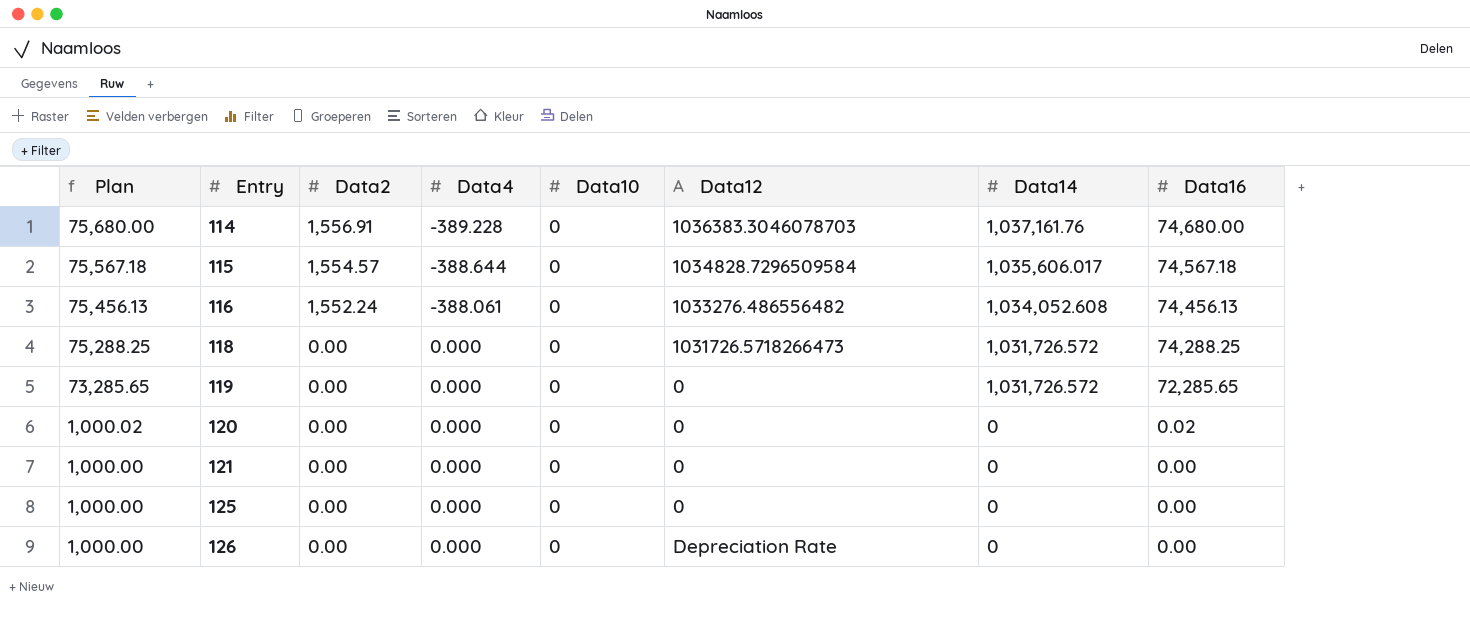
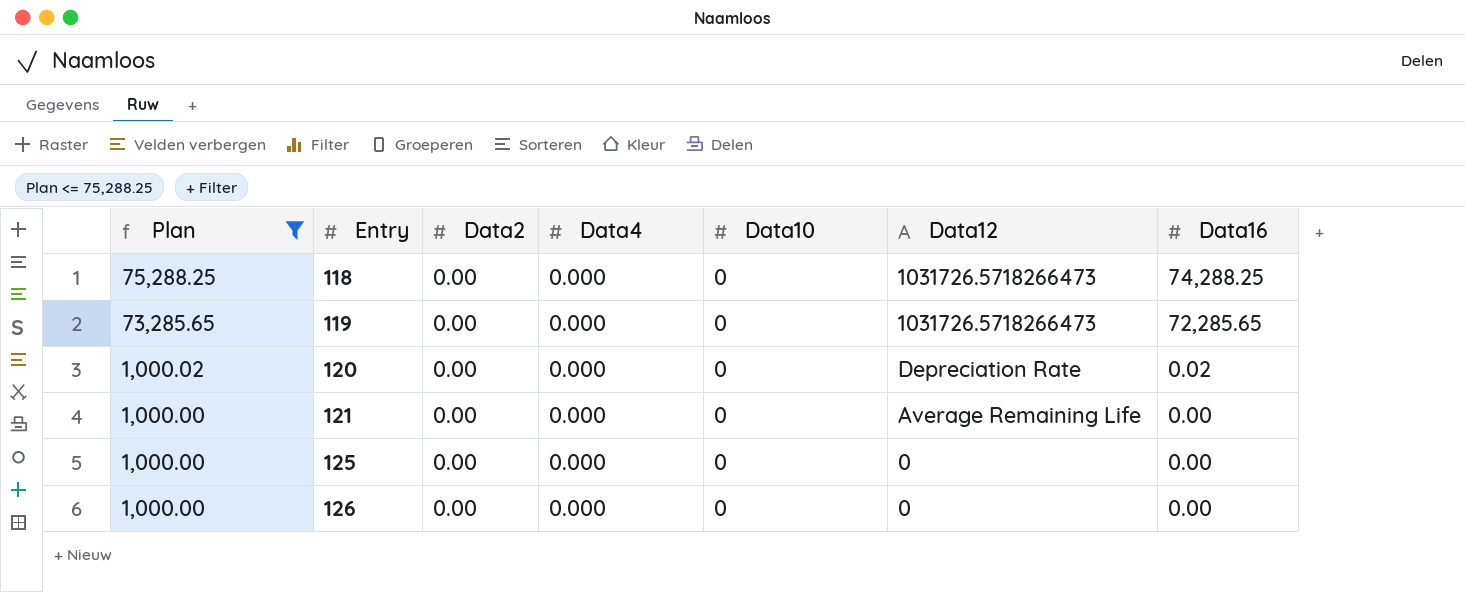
filter: none -> Plan <= 75,288.25
column Data14 | position: 7 -> none
119 | Data12: 0 -> 1031726.5718266473
120 | Data12: 0 -> Depreciation Rate
121 | Data12: 0 -> Average Remaining Life
126 | Data12: Depreciation Rate -> 0

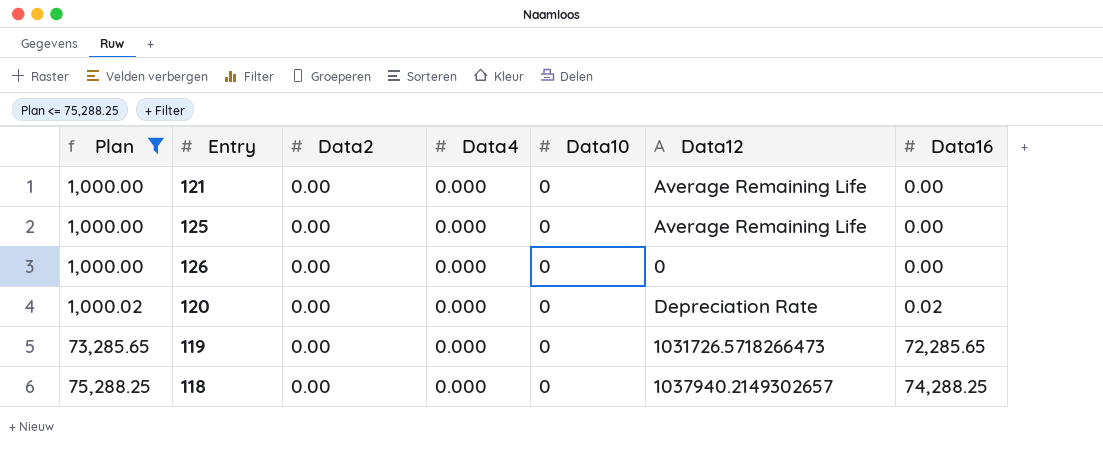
row order: Plan descending -> Plan ascending
125 | Data12: 0 -> Average Remaining Life
118 | Data12: 1031726.5718266473 -> 1037940.2149302657

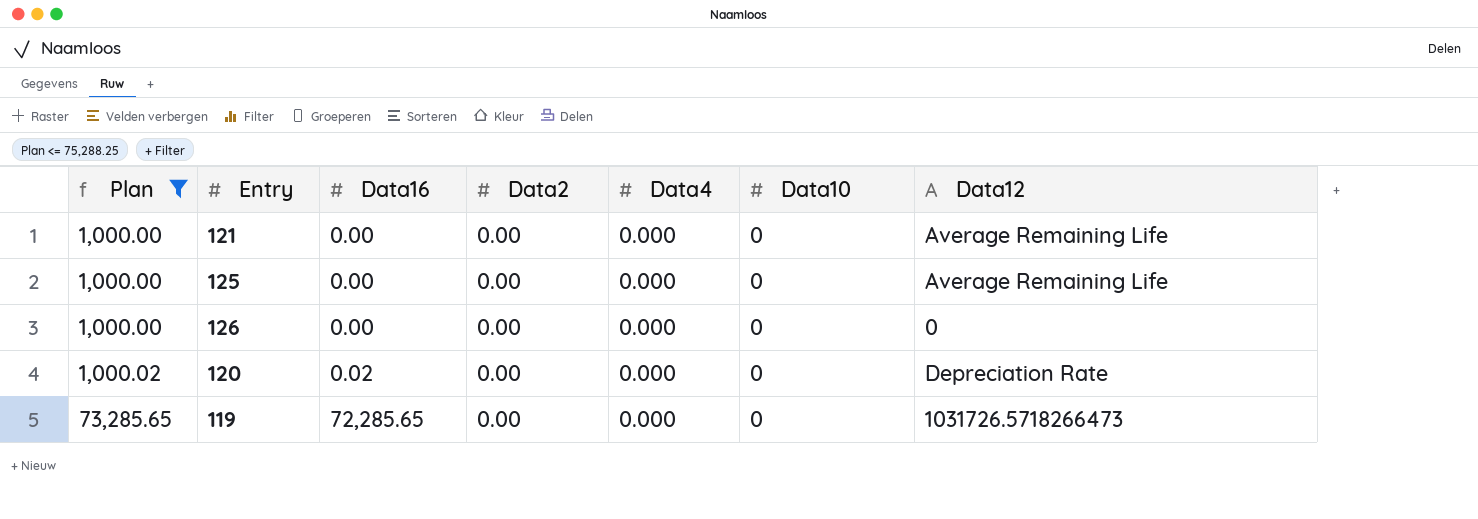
column Data16 | position: 7 -> 3
row 118: 75,288.25 | 0.00 | 0.000 | 0 | 1037940.2149302657 | 74,288.25 -> none

